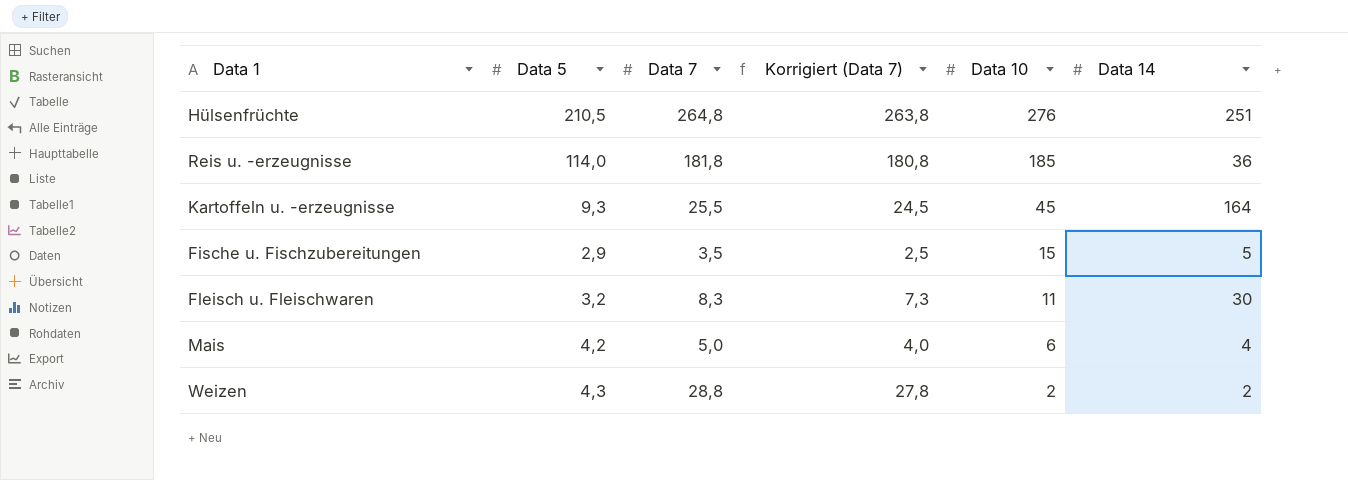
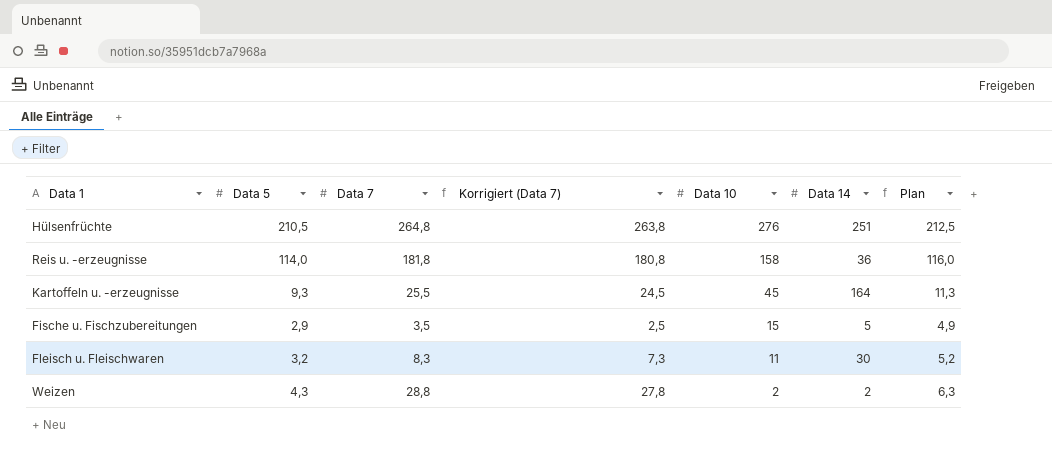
column Plan | formula: none -> [Data 5] + 2
row Mais: 4,2 | 5,0 | 4,0 | 6 | 4 -> none
Reis u. -erzeugnisse | Data 10: 185 -> 158

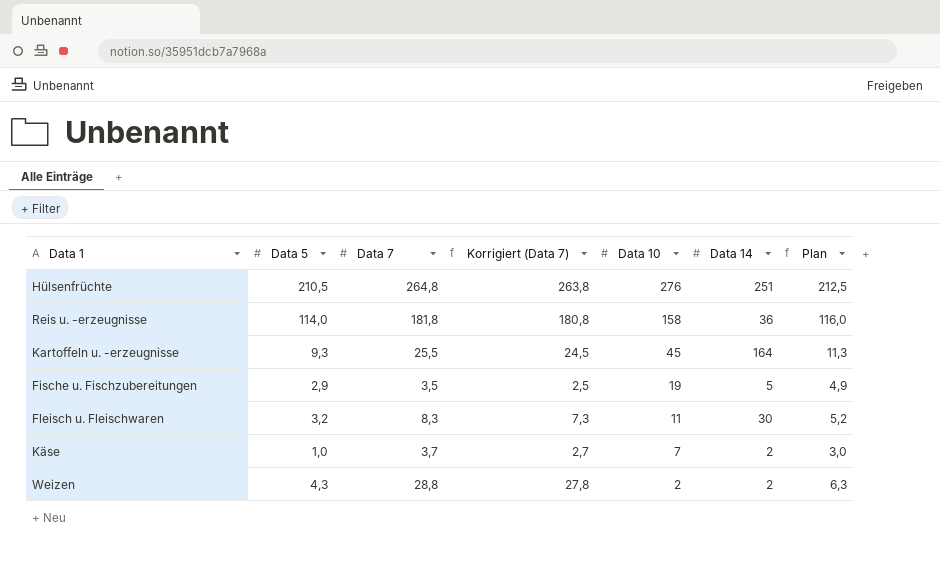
Fische u. Fischzubereitungen | Data 10: 15 -> 19
row Käse: none -> 1,0 | 3,7 | 2,7 | 7 | 2 | 3,0

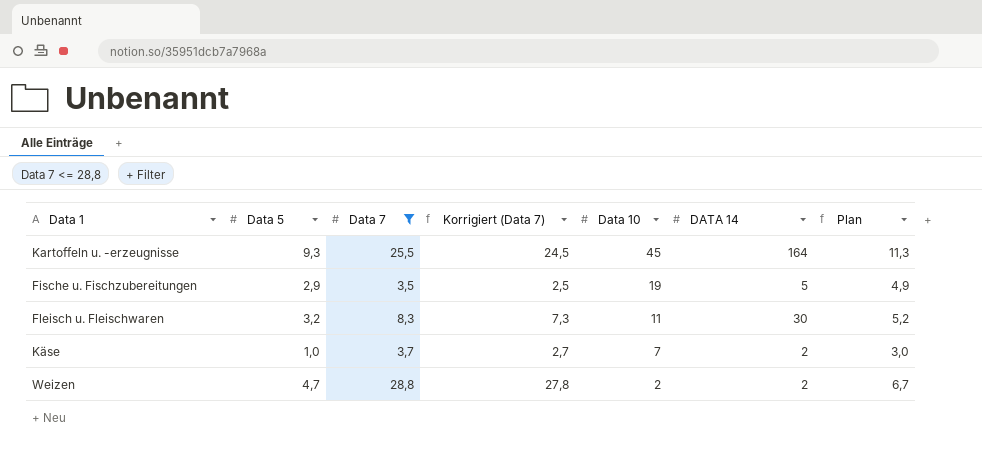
filter: none -> Data 7 <= 28,8
column name: Data 14 -> DATA 14
Weizen | Data 5: 4,3 -> 4,7
Weizen | Plan: 6,3 -> 6,7

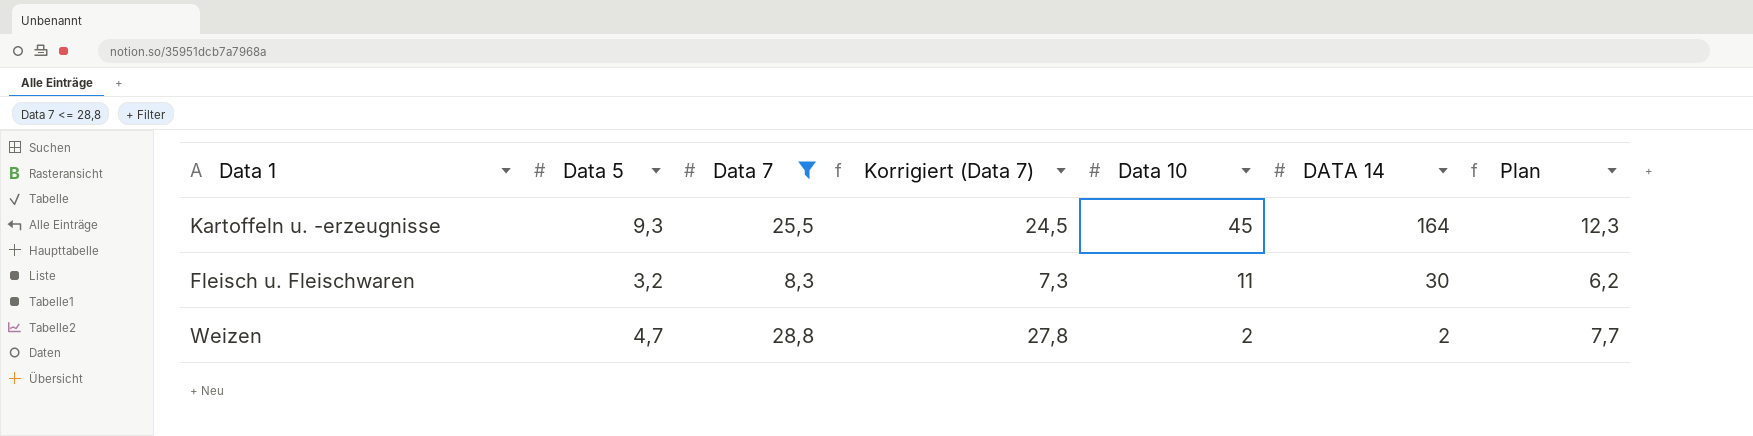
column Plan | formula: [Data 5] + 2 -> [Data 5] + 3
row Fische u. Fischzubereitungen: 2,9 | 3,5 | 2,5 | 19 | 5 | 4,9 -> none
row Käse: 1,0 | 3,7 | 2,7 | 7 | 2 | 3,0 -> none

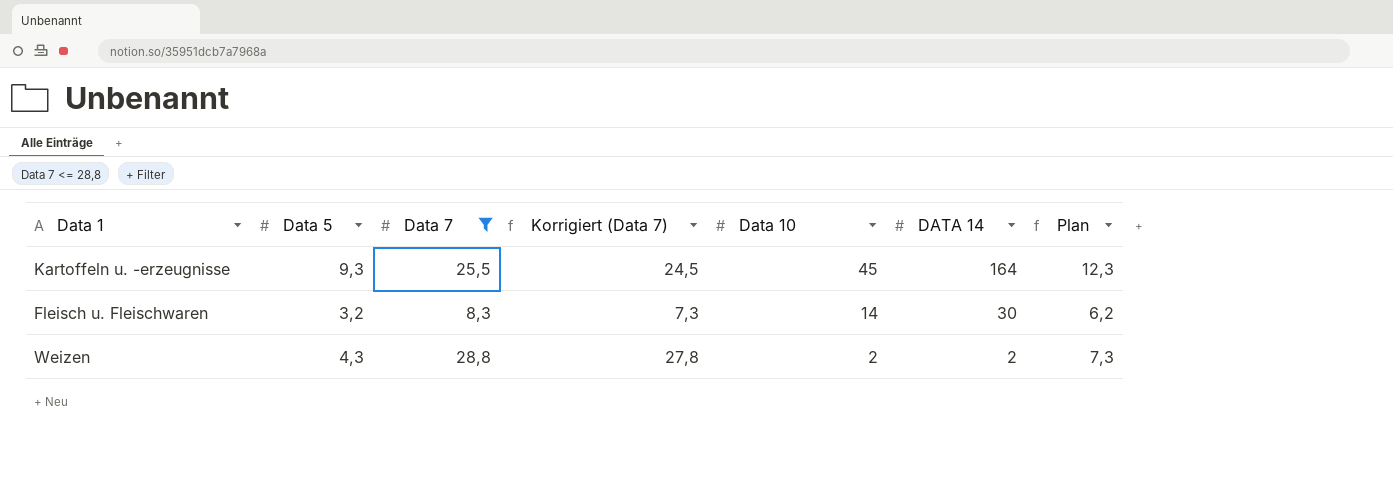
Fleisch u. Fleischwaren | Data 10: 11 -> 14
Weizen | Data 5: 4,7 -> 4,3
Weizen | Plan: 7,7 -> 7,3

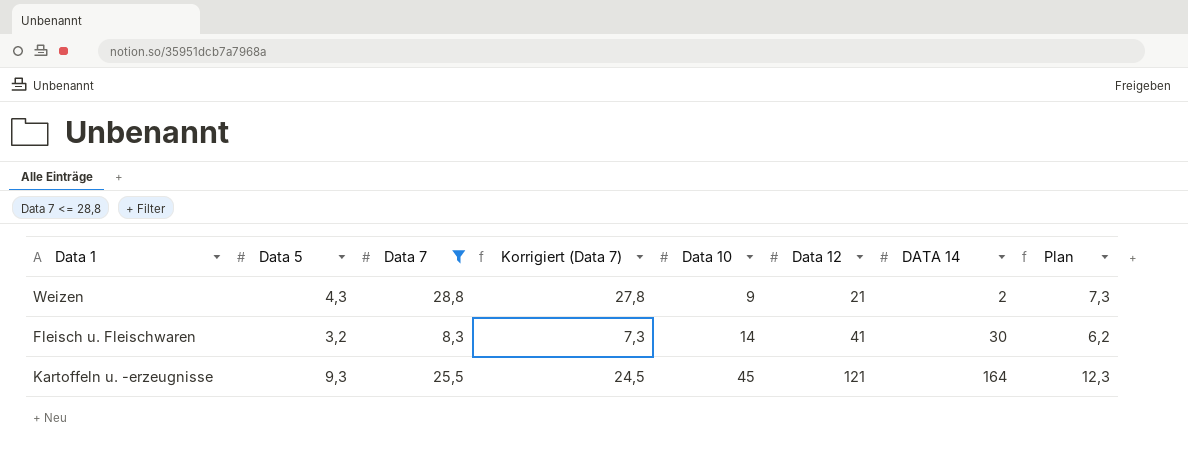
row order: Data 10 descending -> Data 10 ascending
column Data 12 | position: none -> 6
Weizen | Data 10: 2 -> 9

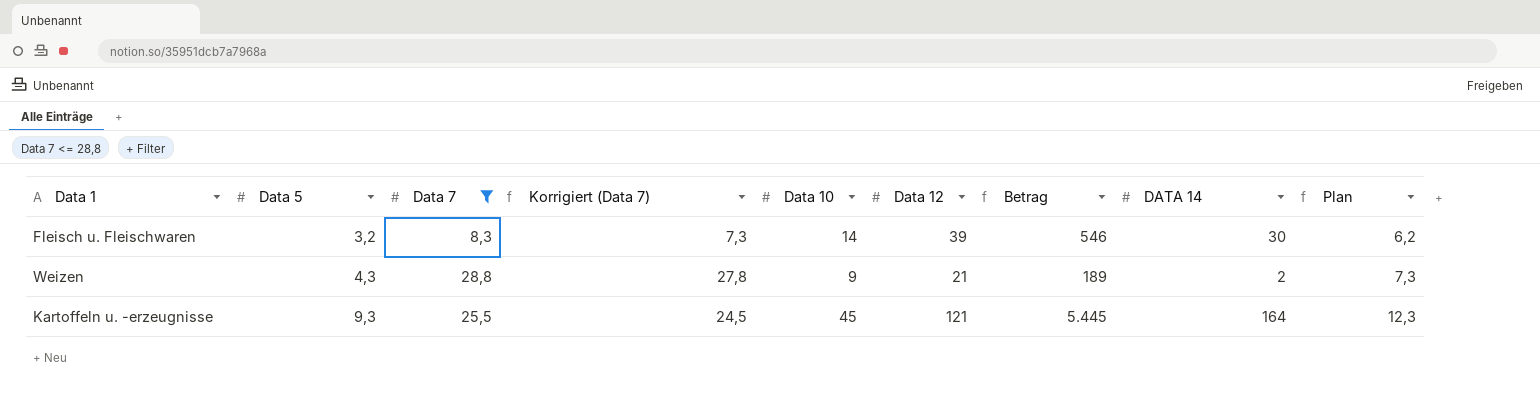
row order: Data 10 ascending -> Data 5 ascending
column Betrag | formula: none -> [Data 10] * [Data 12]
Fleisch u. Fleischwaren | Data 12: 41 -> 39

